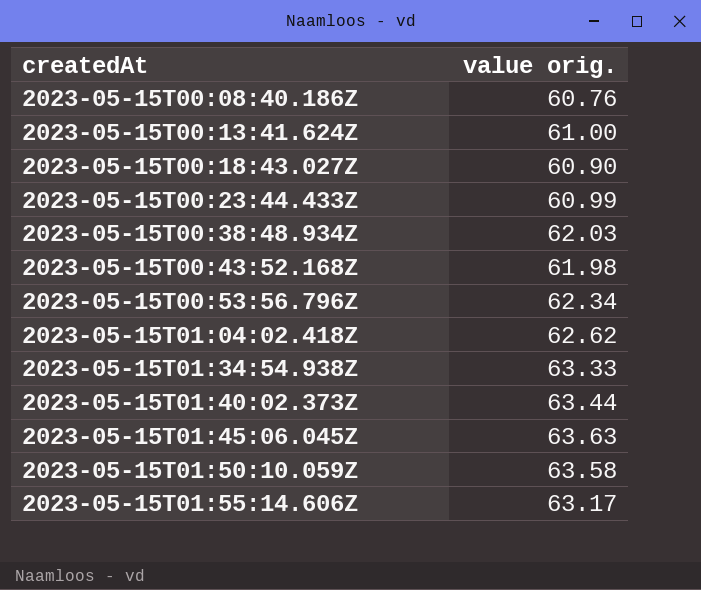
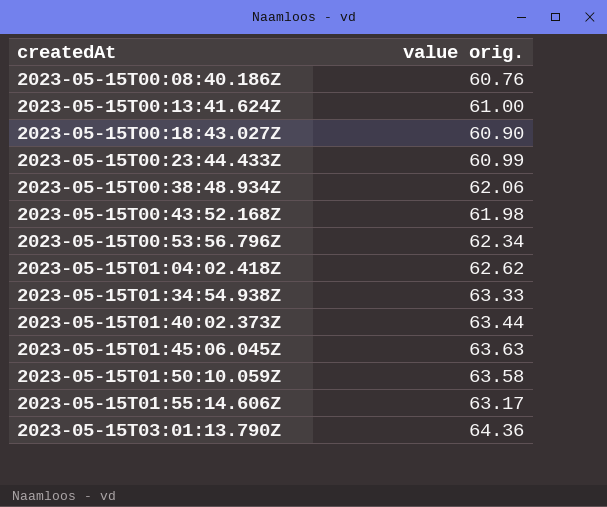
2023-05-15T00:38:48.934Z | value orig.: 62.03 -> 62.06
row 2023-05-15T03:01:13.790Z: none -> 64.36

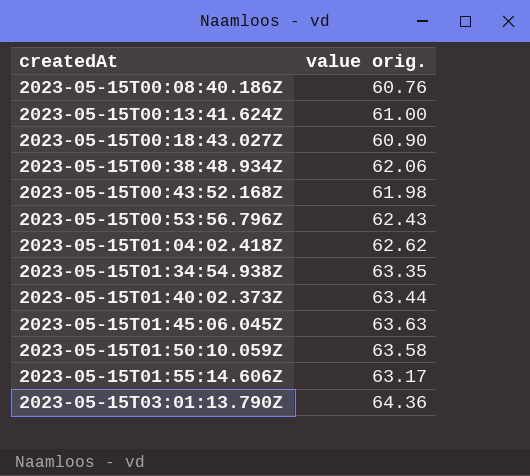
row 2023-05-15T00:23:44.433Z: 60.99 -> none
2023-05-15T00:53:56.796Z | value orig.: 62.34 -> 62.43
2023-05-15T01:34:54.938Z | value orig.: 63.33 -> 63.35

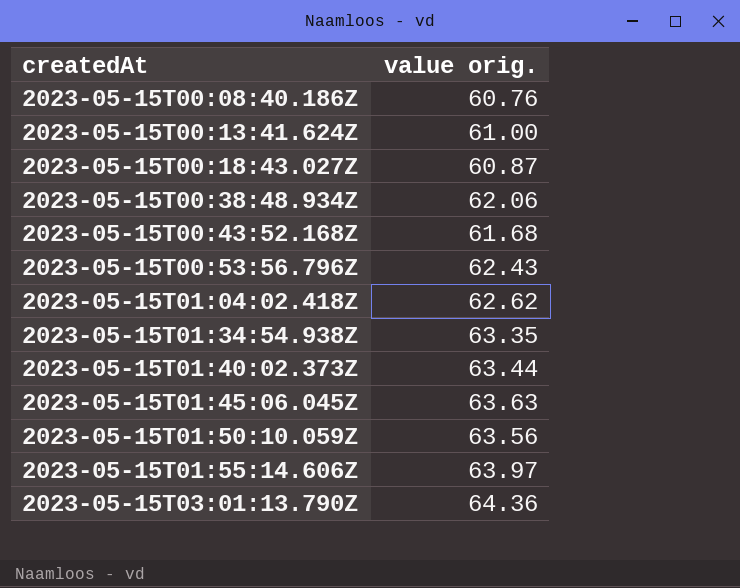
2023-05-15T00:18:43.027Z | value orig.: 60.90 -> 60.87
2023-05-15T00:43:52.168Z | value orig.: 61.98 -> 61.68
2023-05-15T01:50:10.059Z | value orig.: 63.58 -> 63.56
2023-05-15T01:55:14.606Z | value orig.: 63.17 -> 63.97

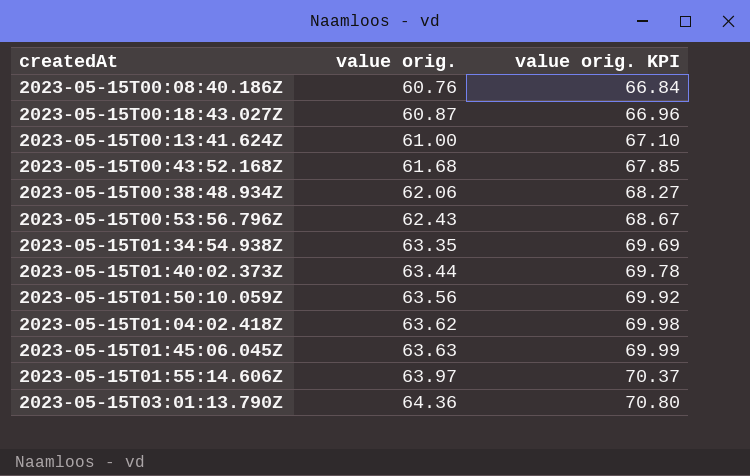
row order: createdAt ascending -> value orig. ascending
column value orig. KPI | formula: none -> [value orig.] * 1.1
2023-05-15T01:04:02.418Z | value orig.: 62.62 -> 63.62

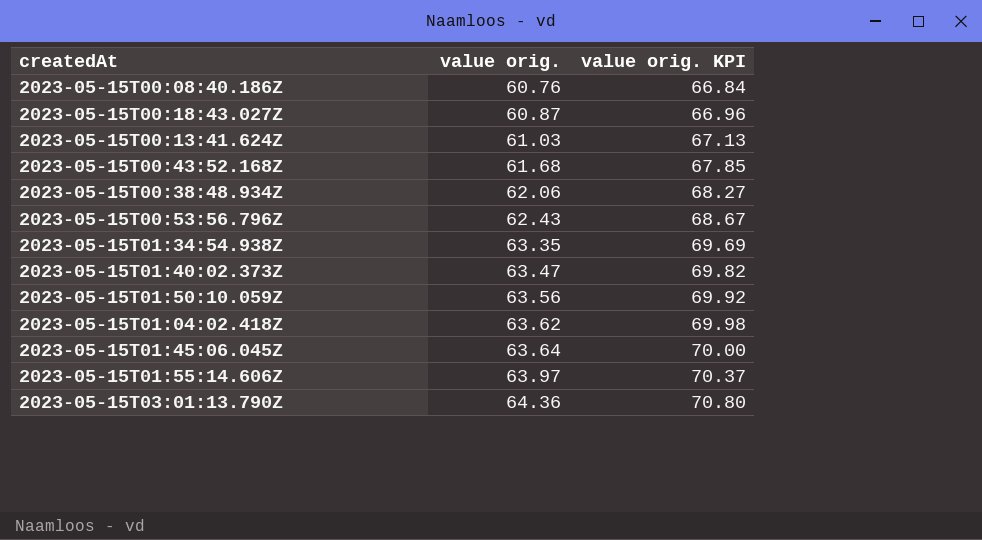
2023-05-15T00:13:41.624Z | value orig.: 61.00 -> 61.03
2023-05-15T00:13:41.624Z | value orig. KPI: 67.10 -> 67.13
2023-05-15T01:40:02.373Z | value orig.: 63.44 -> 63.47
2023-05-15T01:40:02.373Z | value orig. KPI: 69.78 -> 69.82
2023-05-15T01:45:06.045Z | value orig.: 63.63 -> 63.64
2023-05-15T01:45:06.045Z | value orig. KPI: 69.99 -> 70.00

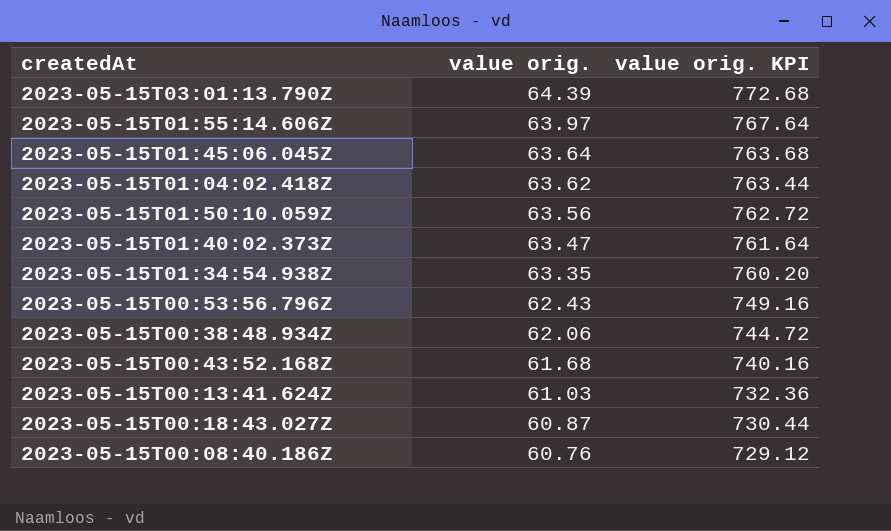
row order: value orig. ascending -> value orig. descending
column value orig. KPI | formula: [value orig.] * 1.1 -> [value orig.] * 12
2023-05-15T03:01:13.790Z | value orig.: 64.36 -> 64.39

